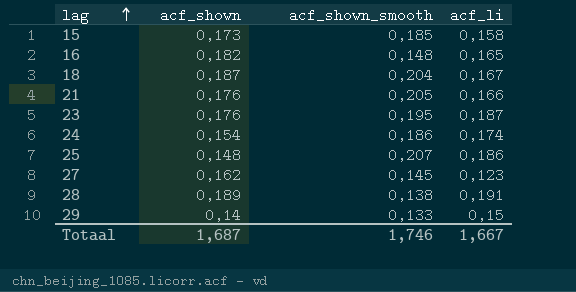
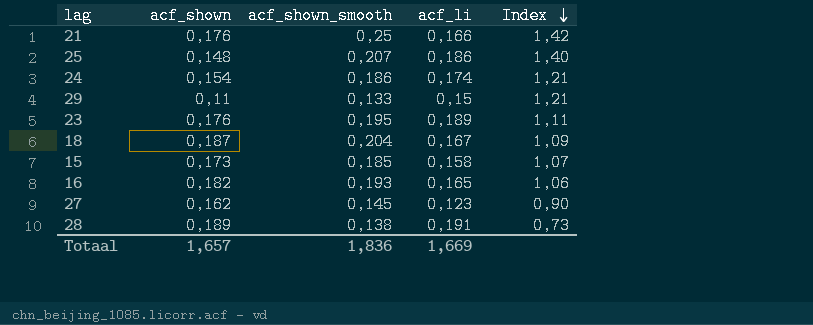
row order: lag ascending -> Index descending
column Index | formula: none -> [acf_shown_smooth] / [acf_shown]
21 | acf_shown_smooth: 0,205 -> 0,25
29 | acf_shown: 0,14 -> 0,11
23 | acf_li: 0,187 -> 0,189
16 | acf_shown_smooth: 0,148 -> 0,193
Totaal | acf_shown: 1,687 -> 1,657
Totaal | acf_shown_smooth: 1,746 -> 1,836
Totaal | acf_li: 1,667 -> 1,669

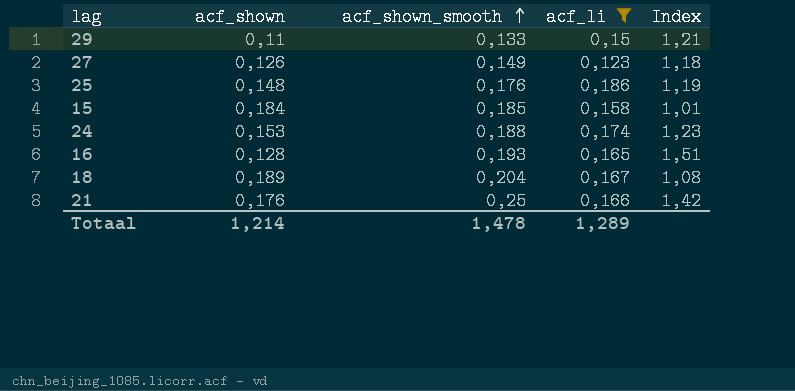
filter: none -> acf_li <= 0,186
row order: Index descending -> acf_shown_smooth ascending
27 | acf_shown: 0,162 -> 0,126
27 | acf_shown_smooth: 0,145 -> 0,149
27 | Index: 0,90 -> 1,18
25 | acf_shown_smooth: 0,207 -> 0,176
25 | Index: 1,40 -> 1,19
15 | acf_shown: 0,173 -> 0,184
15 | Index: 1,07 -> 1,01
24 | acf_shown: 0,154 -> 0,153
24 | acf_shown_smooth: 0,186 -> 0,188
24 | Index: 1,21 -> 1,23
16 | acf_shown: 0,182 -> 0,128
16 | Index: 1,06 -> 1,51
18 | acf_shown: 0,187 -> 0,189
18 | Index: 1,09 -> 1,08
Totaal | acf_shown: 1,657 -> 1,214
Totaal | acf_shown_smooth: 1,836 -> 1,478
Totaal | acf_li: 1,669 -> 1,289

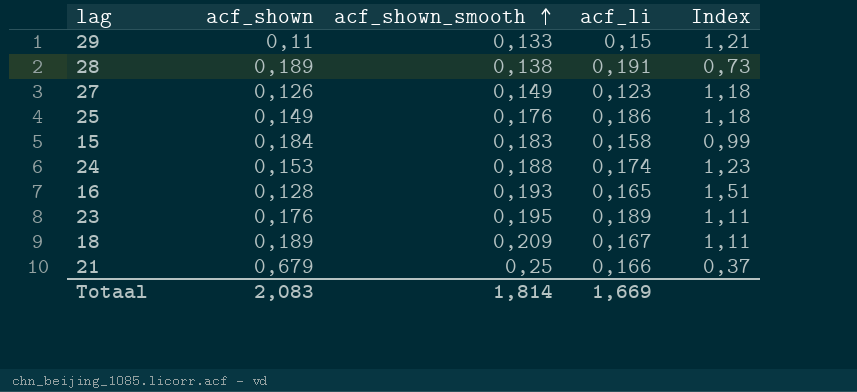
filter: acf_li <= 0,186 -> none
25 | acf_shown: 0,148 -> 0,149
25 | Index: 1,19 -> 1,18
15 | acf_shown_smooth: 0,185 -> 0,183
15 | Index: 1,01 -> 0,99
18 | acf_shown_smooth: 0,204 -> 0,209
18 | Index: 1,08 -> 1,11
21 | acf_shown: 0,176 -> 0,679
21 | Index: 1,42 -> 0,37
Totaal | acf_shown: 1,214 -> 2,083
Totaal | acf_shown_smooth: 1,478 -> 1,814
Totaal | acf_li: 1,289 -> 1,669

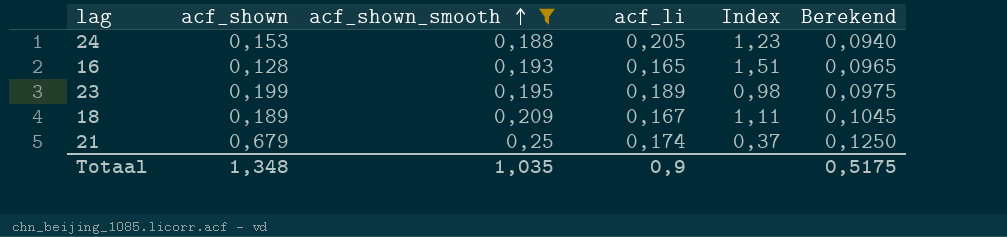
filter: none -> acf_shown_smooth >= 0,188
column Berekend | formula: none -> [acf_shown_smooth] * 0,5
24 | acf_li: 0,174 -> 0,205
23 | acf_shown: 0,176 -> 0,199
23 | Index: 1,11 -> 0,98
21 | acf_li: 0,166 -> 0,174
Totaal | acf_shown: 2,083 -> 1,348
Totaal | acf_shown_smooth: 1,814 -> 1,035
Totaal | acf_li: 1,669 -> 0,9

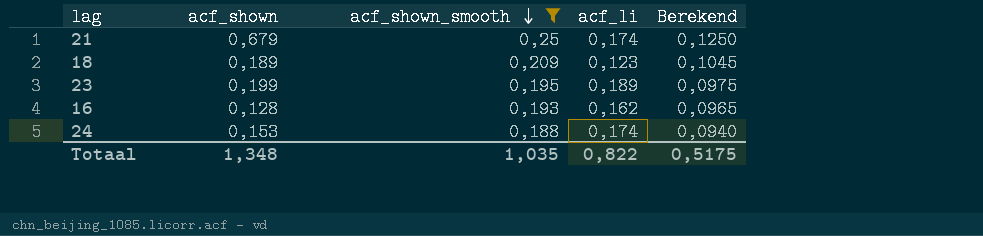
row order: acf_shown_smooth ascending -> acf_shown_smooth descending
column Index | formula: [acf_shown_smooth] / [acf_shown] -> none
18 | acf_li: 0,167 -> 0,123
16 | acf_li: 0,165 -> 0,162
24 | acf_li: 0,205 -> 0,174
Totaal | acf_li: 0,9 -> 0,822

